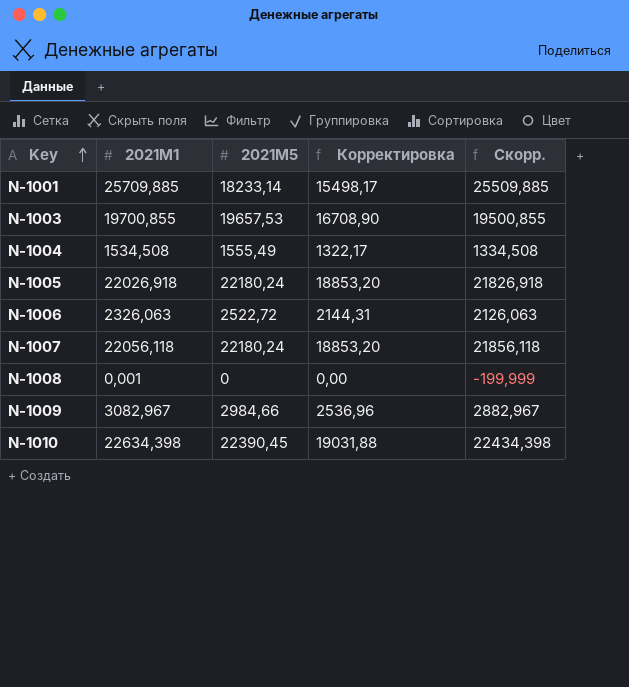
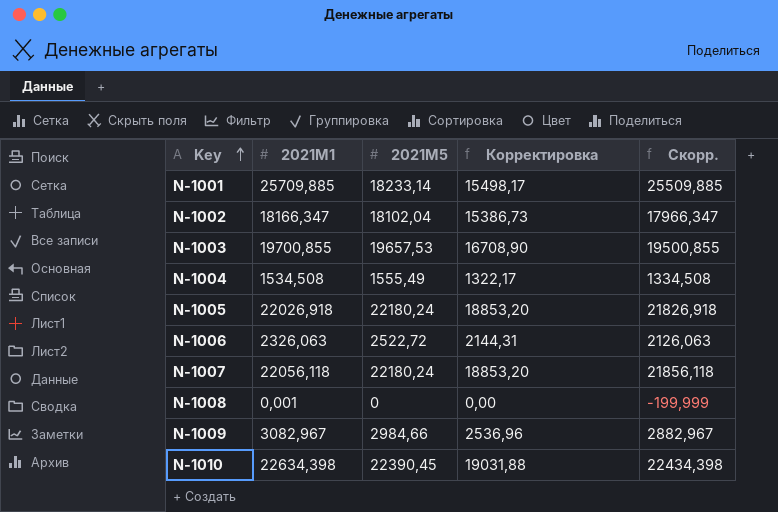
row N-1002: none -> 18166,347 | 18102,04 | 15386,73 | 17966,347

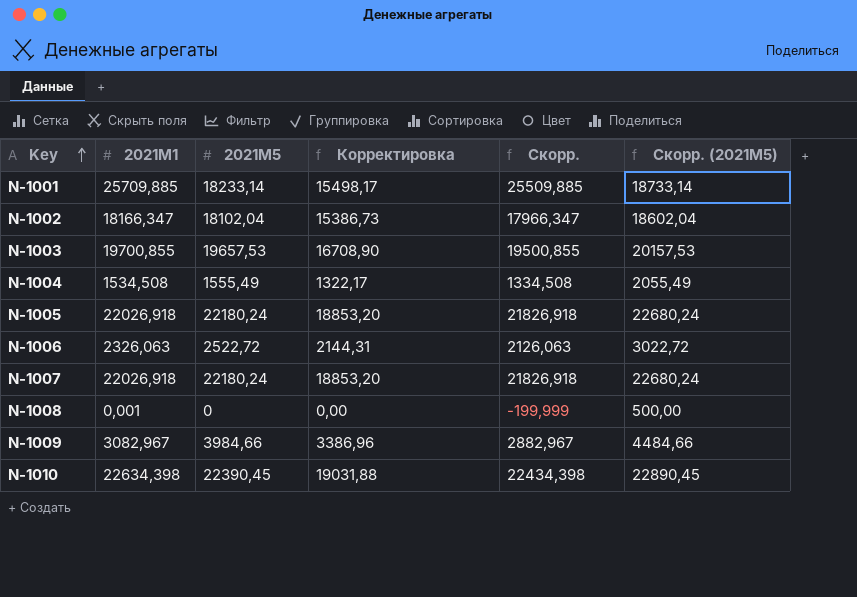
column Скорр. (2021M5) | formula: none -> [2021M5] + 500
N-1007 | 2021M1: 22056,118 -> 22026,918
N-1007 | Скорр.: 21856,118 -> 21826,918
N-1009 | 2021M5: 2984,66 -> 3984,66
N-1009 | Корректировка: 2536,96 -> 3386,96

